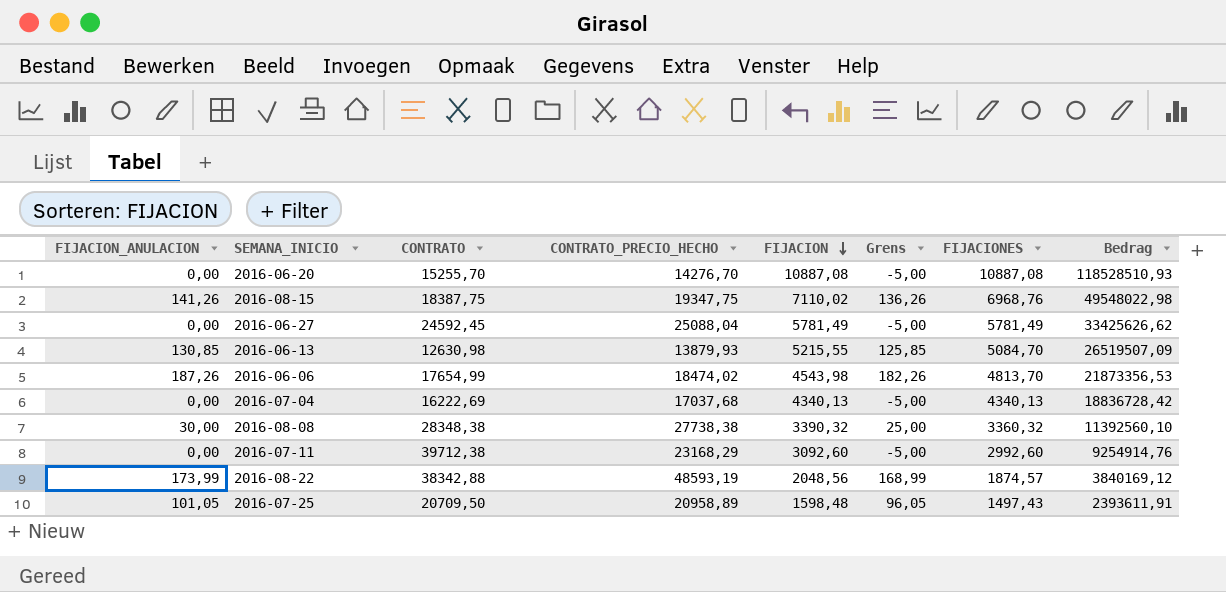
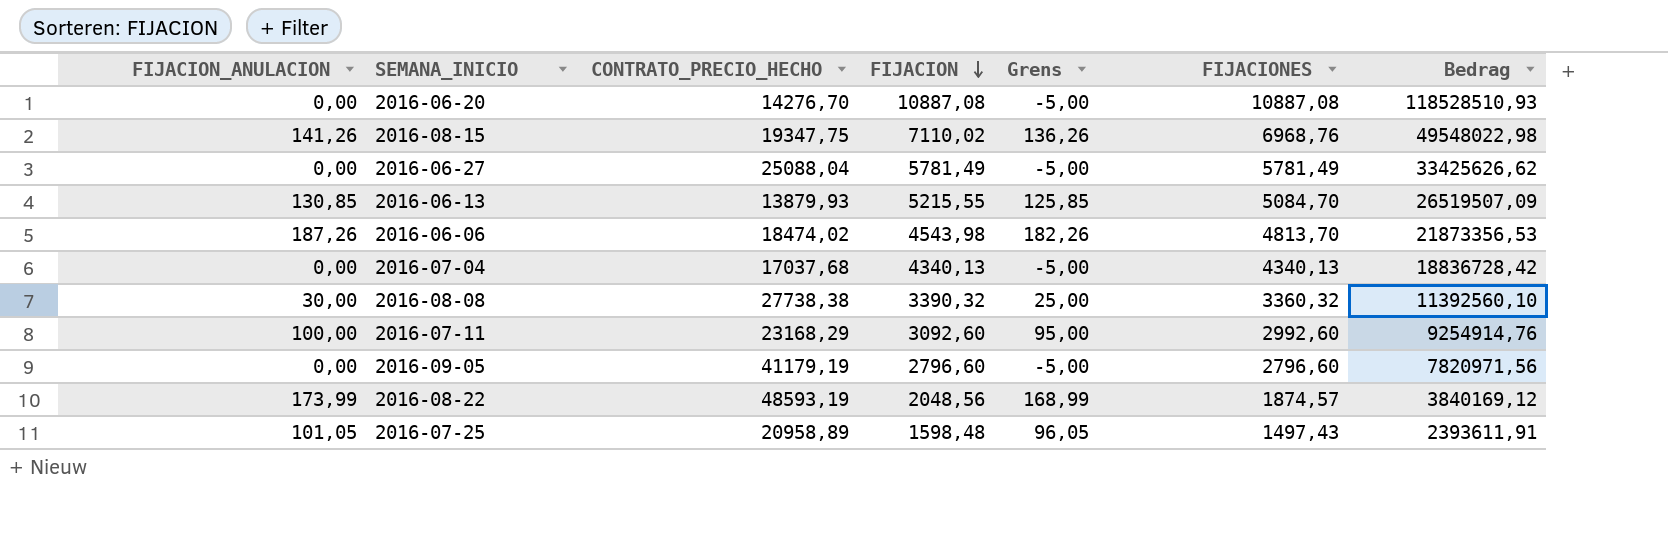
column CONTRATO | position: 3 -> none
2016-07-11 | FIJACION_ANULACION: 0,00 -> 100,00
2016-07-11 | Grens: -5,00 -> 95,00
row 2016-09-05: none -> 0,00 | 41179,19 | 2796,60 | -5,00 | 2796,60 | 7820971,56

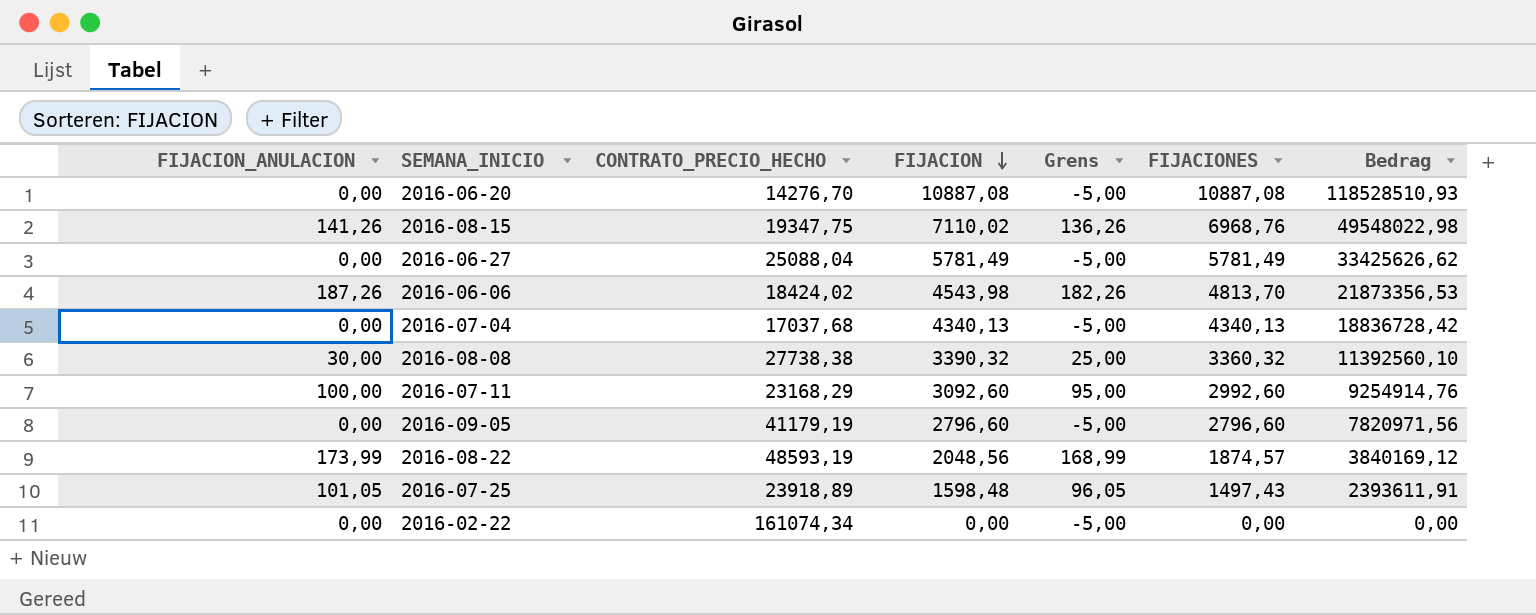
row 2016-06-13: 130,85 | 13879,93 | 5215,55 | 125,85 | 5084,70 | 26519507,09 -> none
2016-06-06 | CONTRATO_PRECIO_HECHO: 18474,02 -> 18424,02
2016-07-25 | CONTRATO_PRECIO_HECHO: 20958,89 -> 23918,89
row 2016-02-22: none -> 0,00 | 161074,34 | 0,00 | -5,00 | 0,00 | 0,00

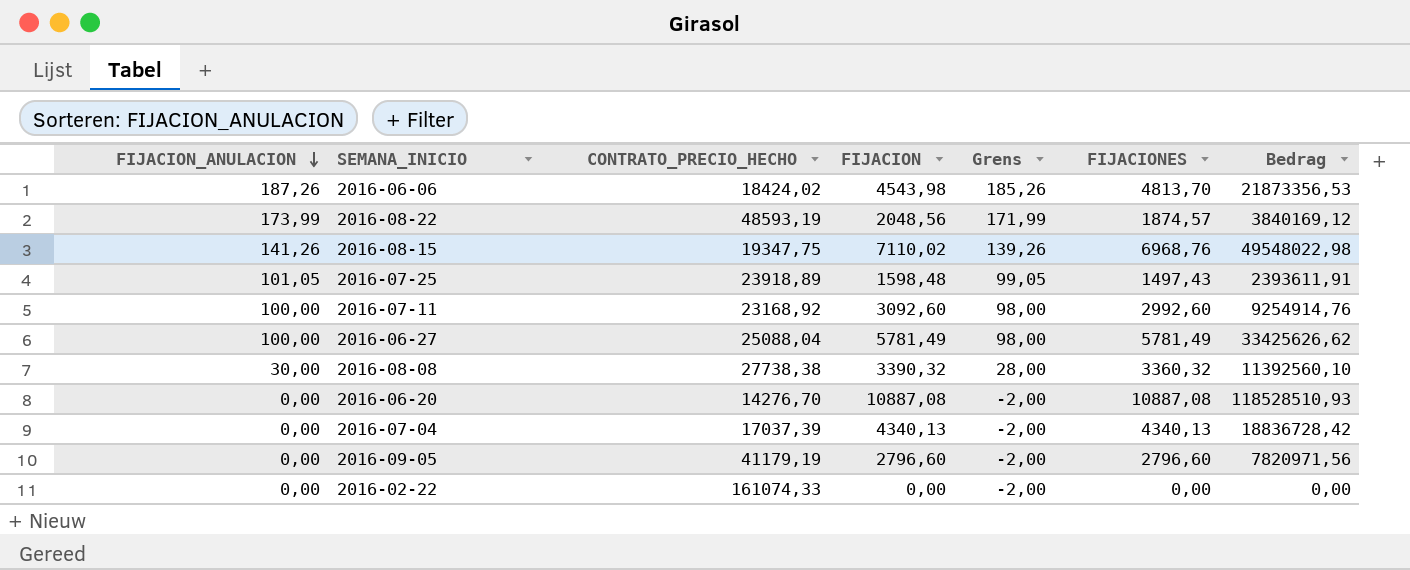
row order: FIJACION descending -> FIJACION_ANULACION descending
column Grens | formula: [FIJACION_ANULACION] - 5 -> [FIJACION_ANULACION] - 2
2016-07-11 | CONTRATO_PRECIO_HECHO: 23168,29 -> 23168,92
2016-06-27 | FIJACION_ANULACION: 0,00 -> 100,00
2016-07-04 | CONTRATO_PRECIO_HECHO: 17037,68 -> 17037,39
2016-02-22 | CONTRATO_PRECIO_HECHO: 161074,34 -> 161074,33

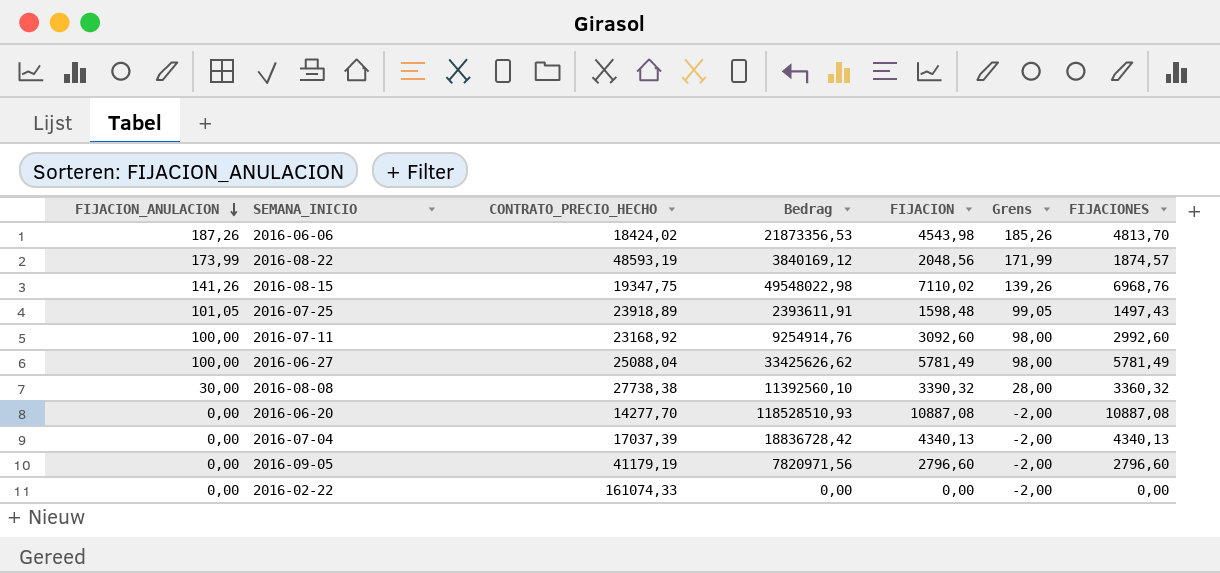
column Bedrag | position: 7 -> 4
2016-06-20 | CONTRATO_PRECIO_HECHO: 14276,70 -> 14277,70

